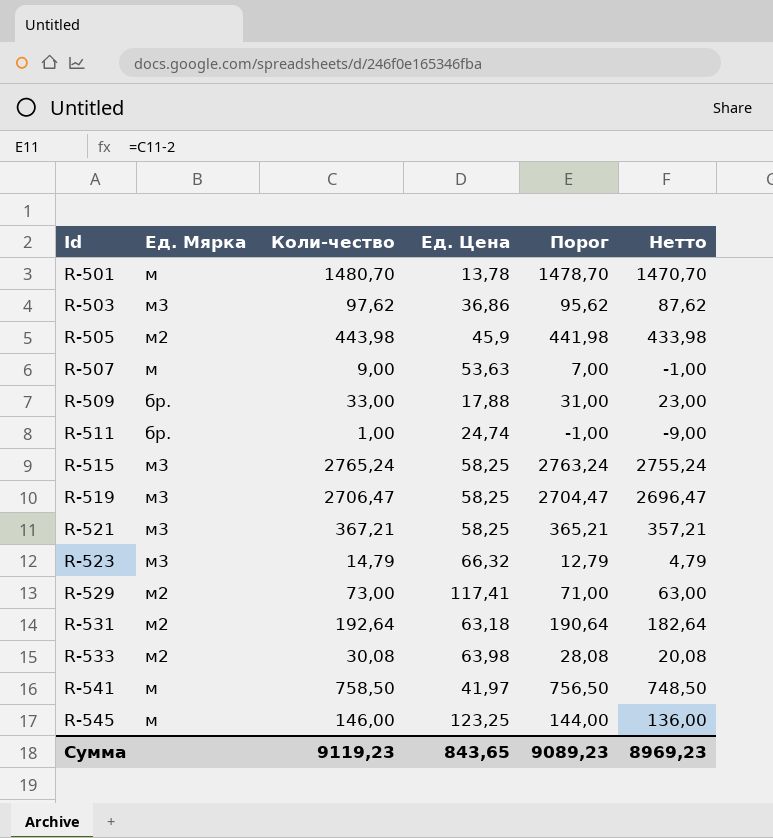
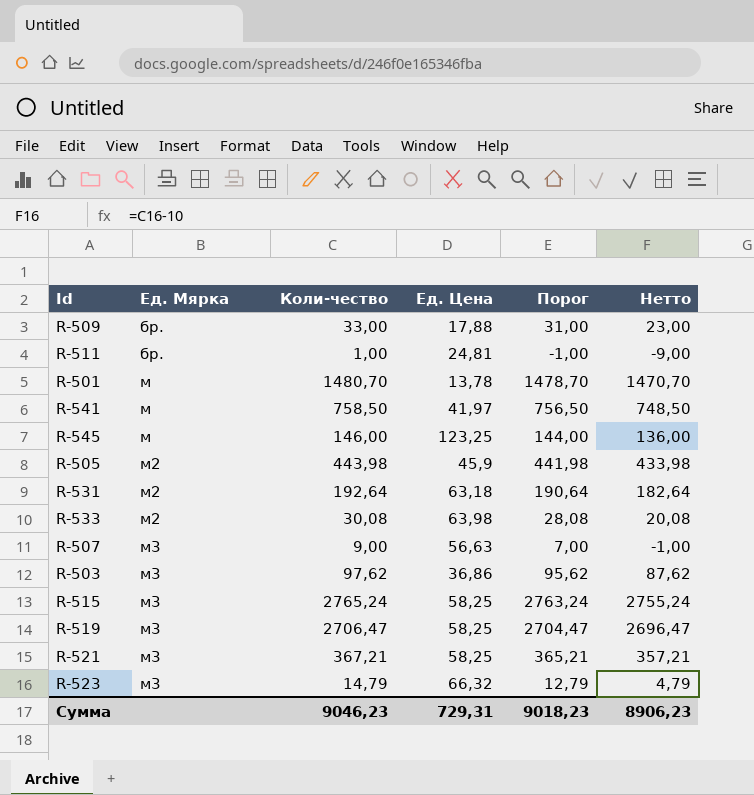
row order: Id ascending -> Ед. Мярка ascending
row R-529: м2 | 73,00 | 117,41 | 71,00 | 63,00 -> none
R-511 | Ед. Цена: 24,74 -> 24,81
R-507 | Ед. Мярка: м -> м3
R-507 | Ед. Цена: 53,63 -> 56,63
Сумма | Коли-чество: 9119,23 -> 9046,23
Сумма | Ед. Цена: 843,65 -> 729,31
Сумма | Порог: 9089,23 -> 9018,23
Сумма | Нетто: 8969,23 -> 8906,23

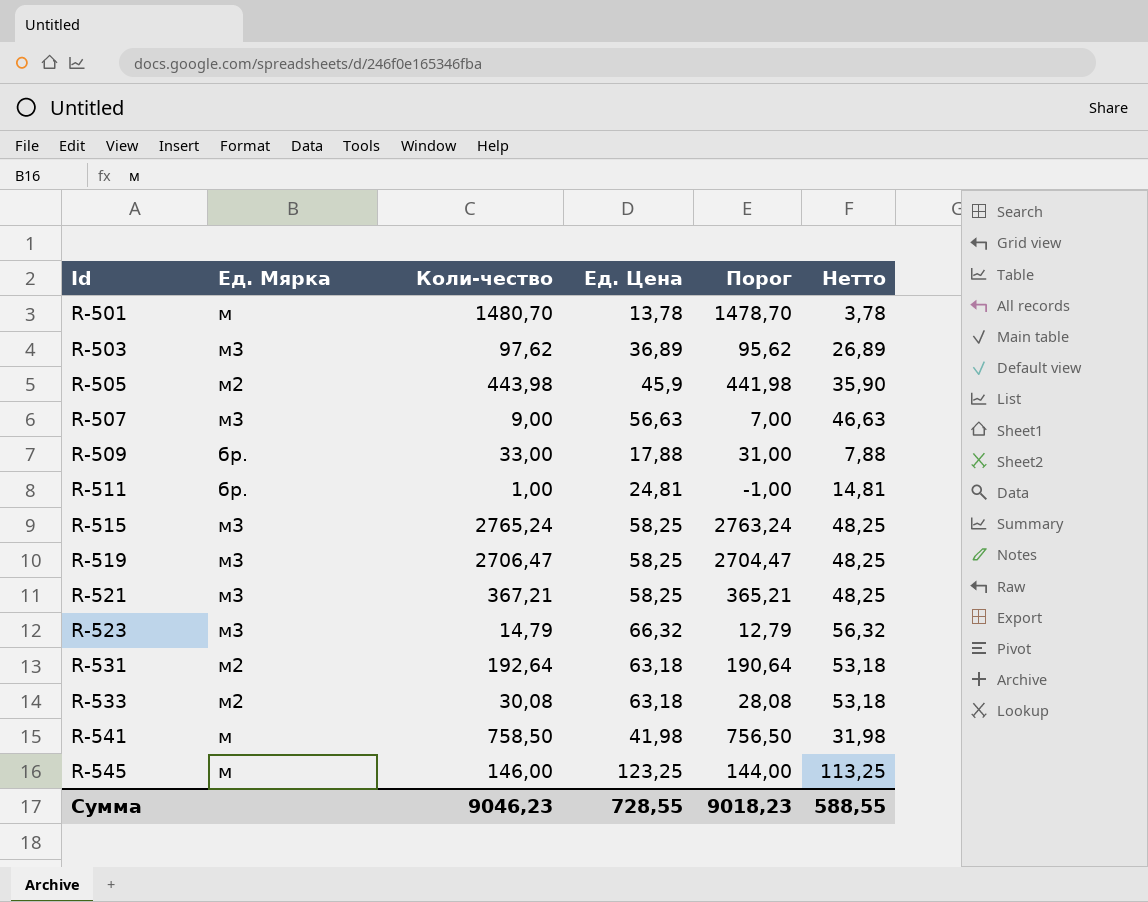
row order: Ед. Мярка ascending -> Id ascending
column Нетто | formula: [Коли-чество] - 10 -> [Ед. Цена] - 10
R-503 | Ед. Цена: 36,86 -> 36,89
R-533 | Ед. Цена: 63,98 -> 63,18
R-541 | Ед. Цена: 41,97 -> 41,98
Сумма | Ед. Цена: 729,31 -> 728,55
Сумма | Нетто: 8906,23 -> 588,55

